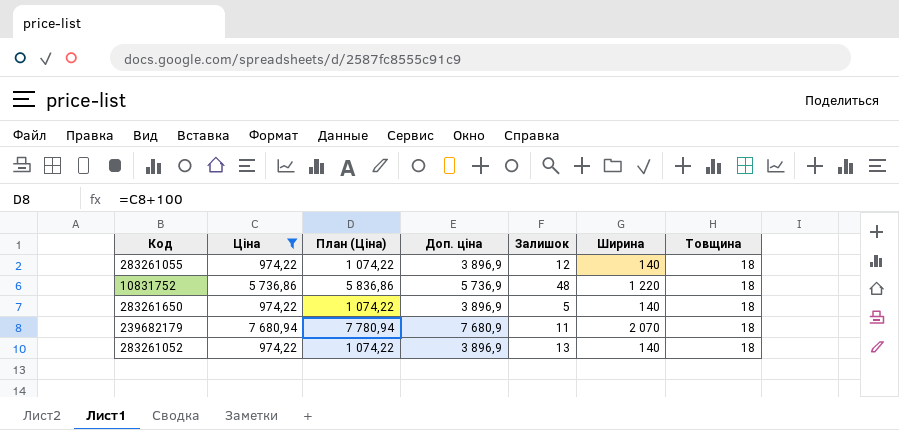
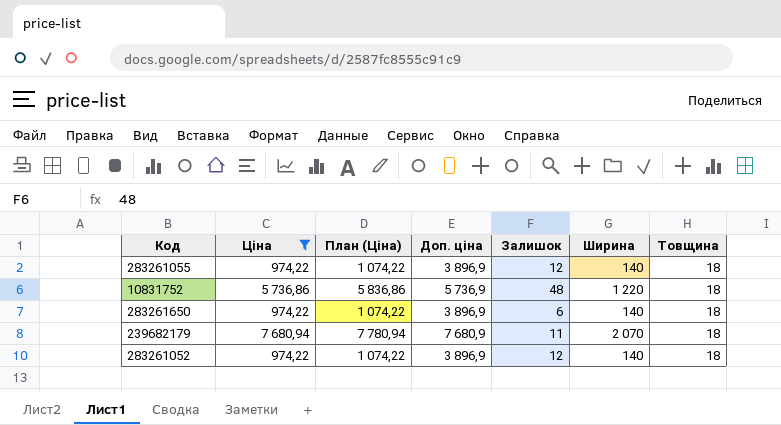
283261650 | Залишок: 5 -> 6
283261052 | Залишок: 13 -> 12

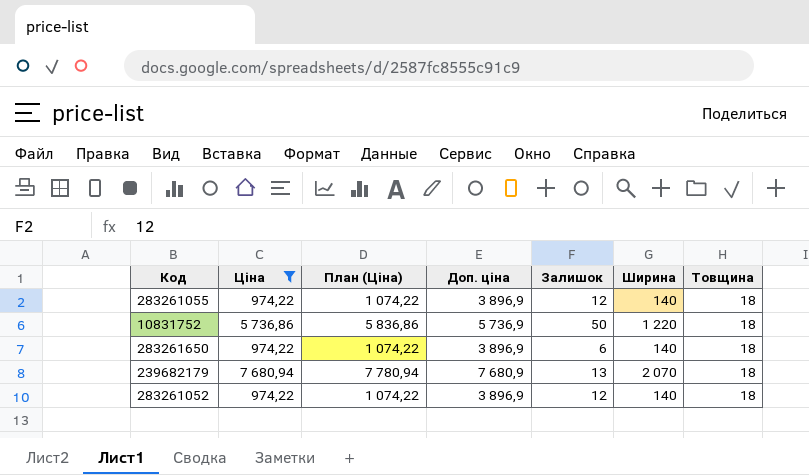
10831752 | Залишок: 48 -> 50
239682179 | Залишок: 11 -> 13

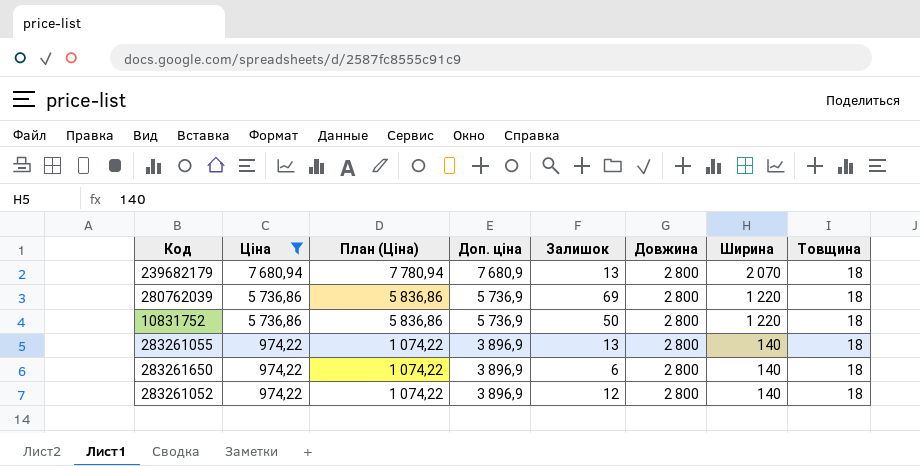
row order: none -> Ціна descending
column Довжина | position: none -> 6
row 280762039: none -> 5 736,86 | 5 836,86 | 5 736,9 | 69 | 2 800 | 1 220 | 18
283261055 | Залишок: 12 -> 13

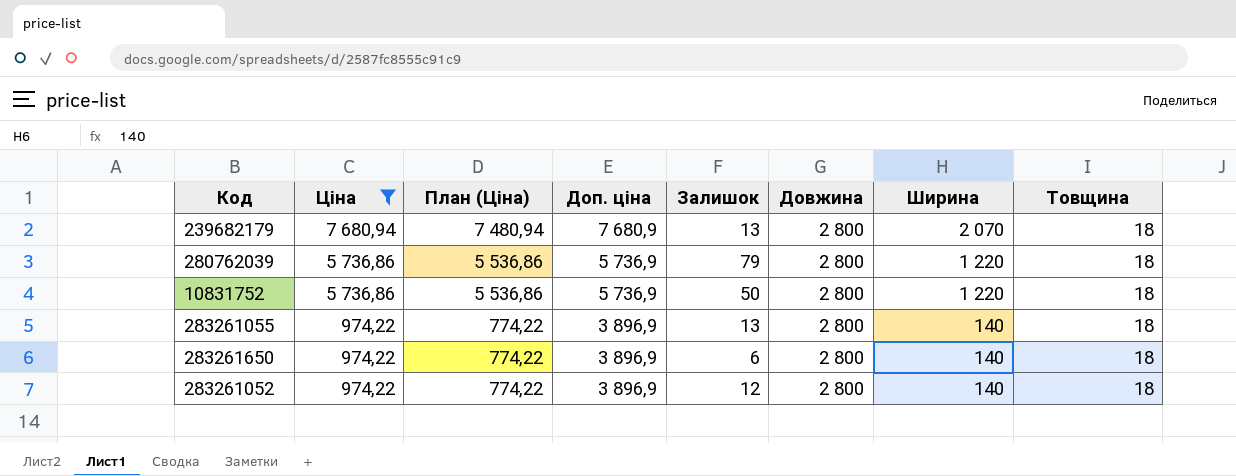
column План (Ціна) | formula: [Ціна] + 100 -> [Ціна] - 200
280762039 | Залишок: 69 -> 79

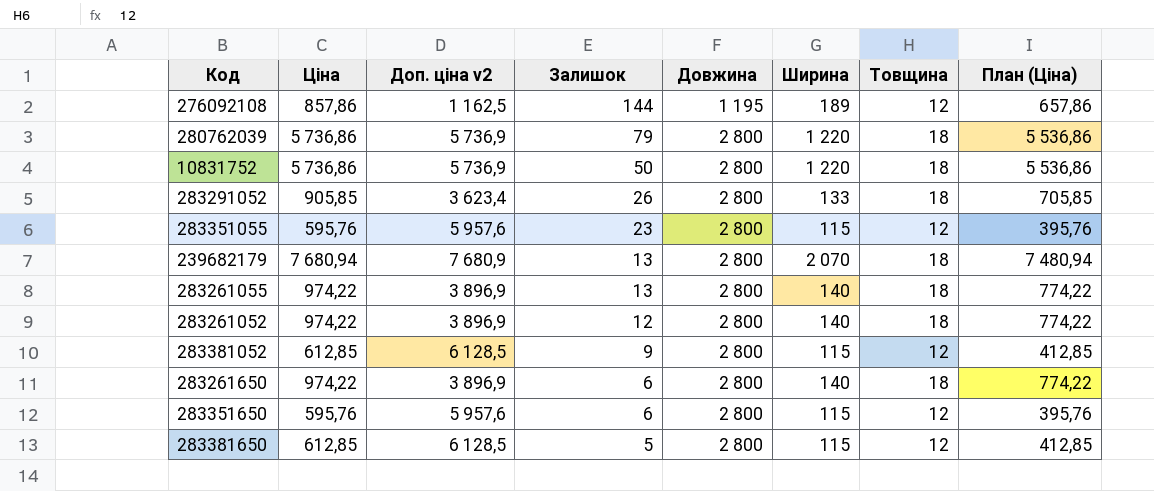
filter: Ціна >= 974,22 -> none
row order: Ціна descending -> Залишок descending
column name: Доп. ціна -> Доп. ціна v2
column План (Ціна) | position: 3 -> 8

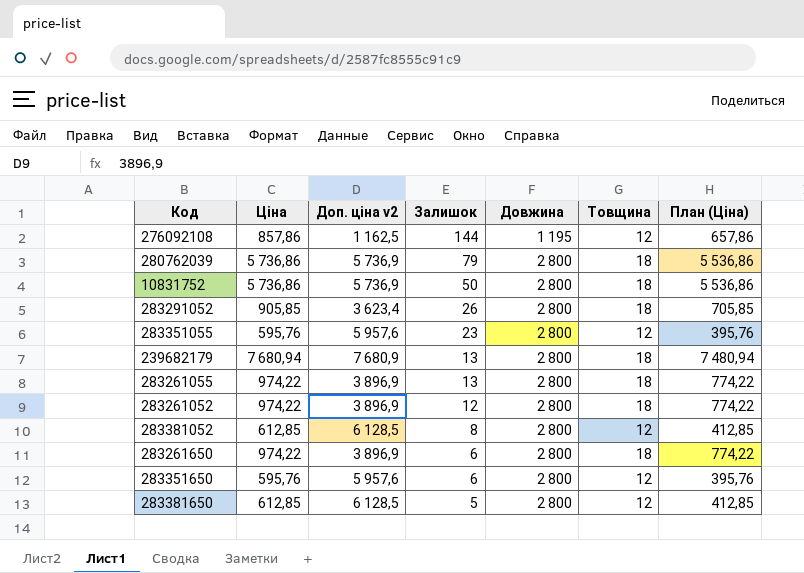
column Ширина | position: 6 -> none
283381052 | Залишок: 9 -> 8

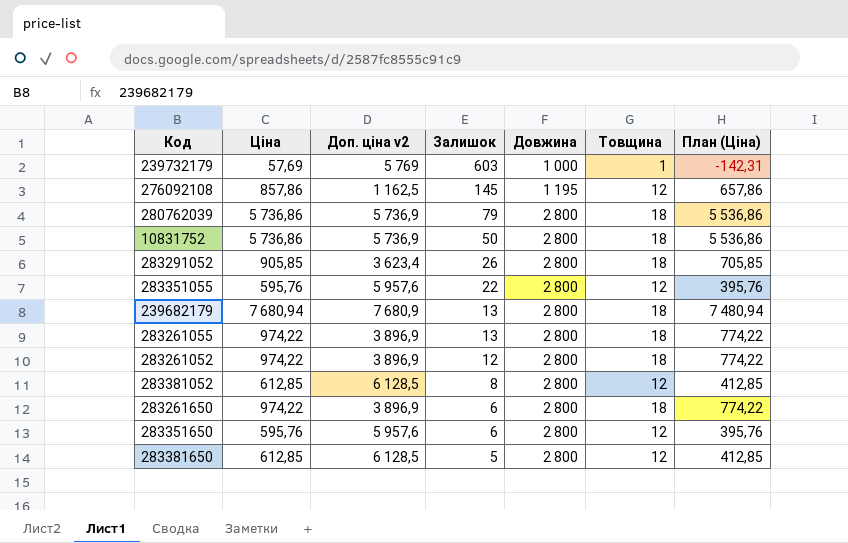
row 239732179: none -> 57,69 | 5 769 | 603 | 1 000 | 1 | -142,31
276092108 | Залишок: 144 -> 145
283351055 | Залишок: 23 -> 22

